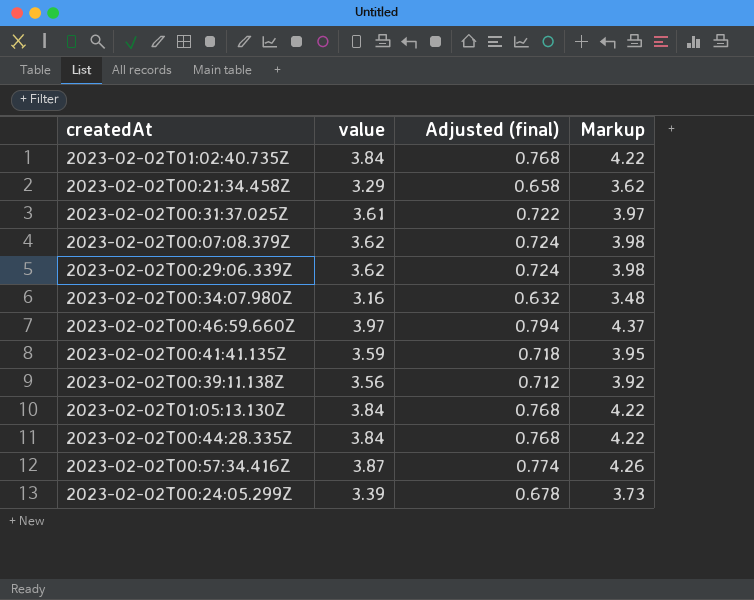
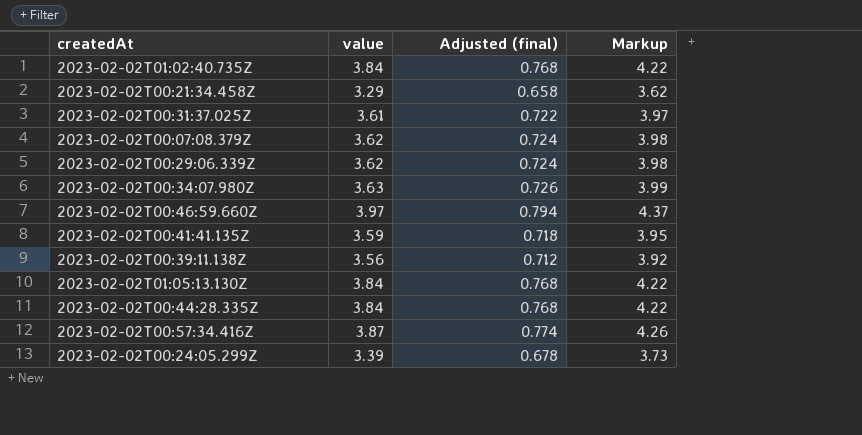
2023-02-02T00:34:07.980Z | value: 3.16 -> 3.63
2023-02-02T00:34:07.980Z | Adjusted (final): 0.632 -> 0.726
2023-02-02T00:34:07.980Z | Markup: 3.48 -> 3.99

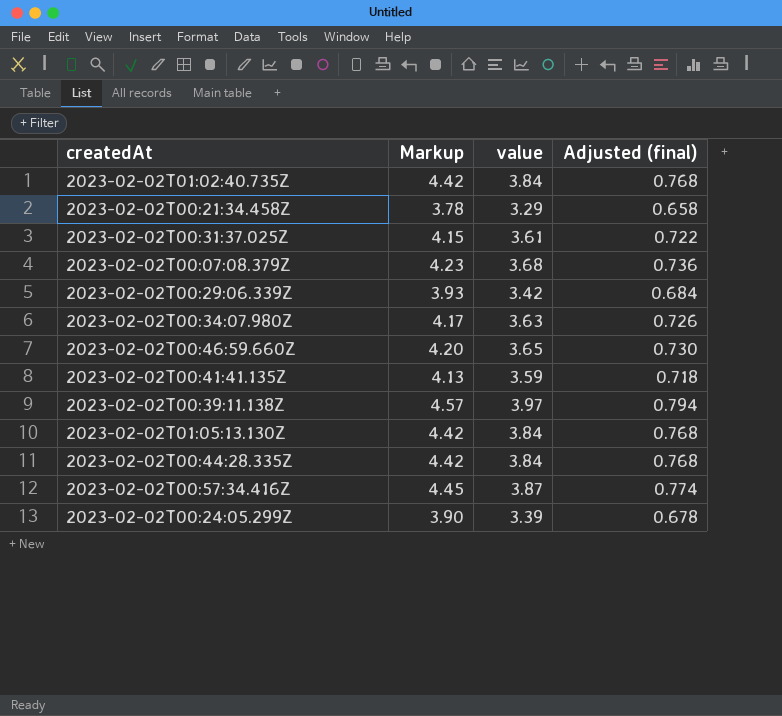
column Markup | formula: [value] * 1.1 -> [value] * 1.15
column Markup | position: 4 -> 2
2023-02-02T00:07:08.379Z | value: 3.62 -> 3.68
2023-02-02T00:07:08.379Z | Adjusted (final): 0.724 -> 0.736
2023-02-02T00:29:06.339Z | value: 3.62 -> 3.42
2023-02-02T00:29:06.339Z | Adjusted (final): 0.724 -> 0.684
2023-02-02T00:46:59.660Z | value: 3.97 -> 3.65
2023-02-02T00:46:59.660Z | Adjusted (final): 0.794 -> 0.730
2023-02-02T00:39:11.138Z | value: 3.56 -> 3.97
2023-02-02T00:39:11.138Z | Adjusted (final): 0.712 -> 0.794

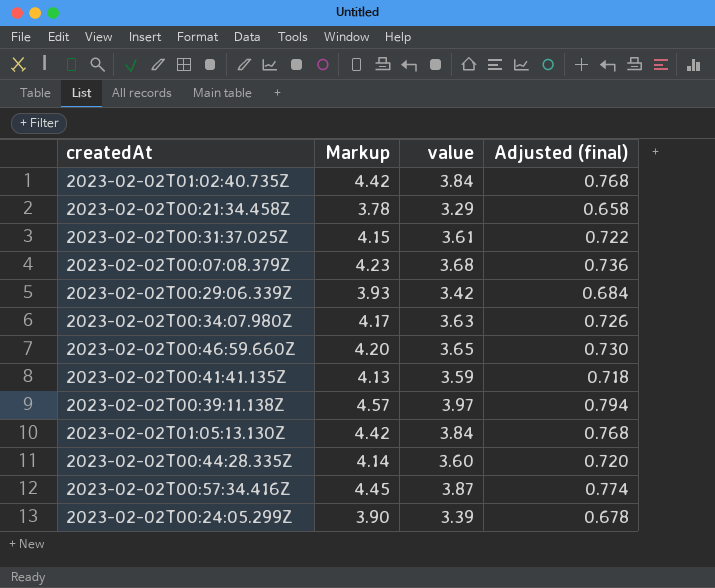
2023-02-02T00:44:28.335Z | Markup: 4.42 -> 4.14
2023-02-02T00:44:28.335Z | value: 3.84 -> 3.60
2023-02-02T00:44:28.335Z | Adjusted (final): 0.768 -> 0.720

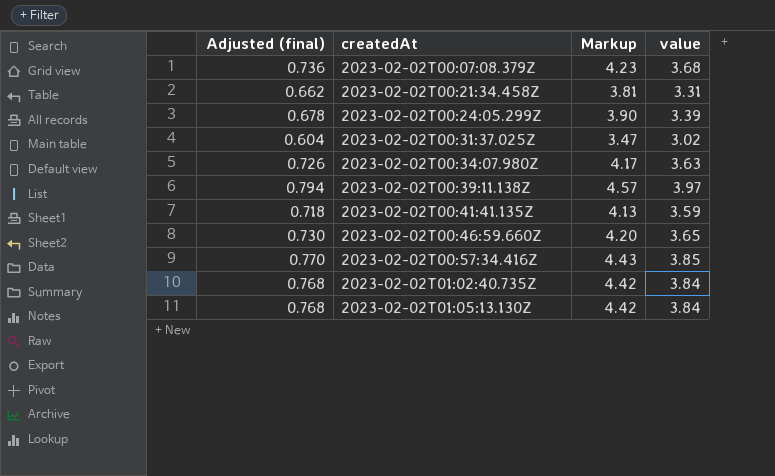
row order: none -> createdAt ascending
column Adjusted (final) | position: 4 -> 1
row 2023-02-02T00:29:06.339Z: 3.93 | 3.42 | 0.684 -> none
row 2023-02-02T00:44:28.335Z: 4.14 | 3.60 | 0.720 -> none
2023-02-02T00:21:34.458Z | Adjusted (final): 0.658 -> 0.662
2023-02-02T00:21:34.458Z | Markup: 3.78 -> 3.81
2023-02-02T00:21:34.458Z | value: 3.29 -> 3.31
2023-02-02T00:31:37.025Z | Adjusted (final): 0.722 -> 0.604
2023-02-02T00:31:37.025Z | Markup: 4.15 -> 3.47
2023-02-02T00:31:37.025Z | value: 3.61 -> 3.02
2023-02-02T00:57:34.416Z | Adjusted (final): 0.774 -> 0.770
2023-02-02T00:57:34.416Z | Markup: 4.45 -> 4.43
2023-02-02T00:57:34.416Z | value: 3.87 -> 3.85

